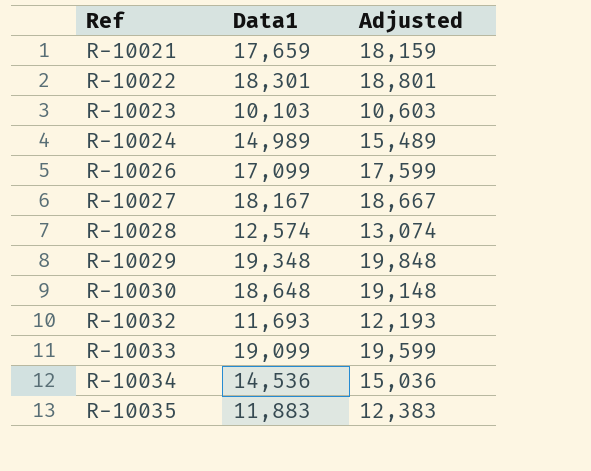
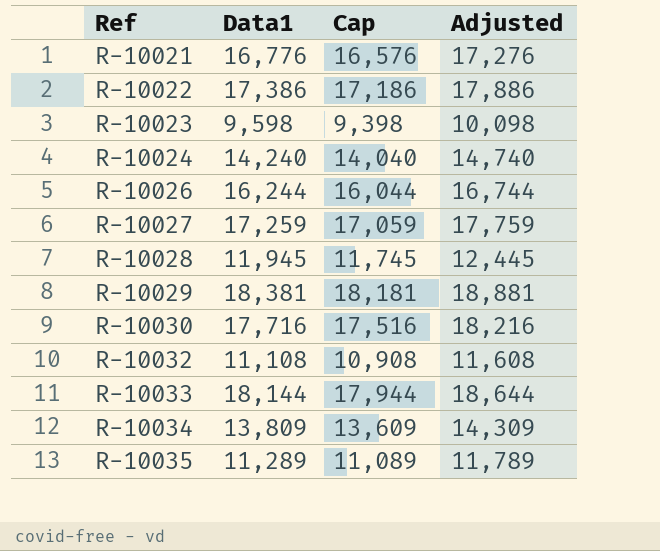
column Cap | formula: none -> [Data1] - 200
R-10021 | Data1: 17,659 -> 16,776
R-10021 | Adjusted: 18,159 -> 17,276
R-10022 | Data1: 18,301 -> 17,386
R-10022 | Adjusted: 18,801 -> 17,886
R-10023 | Data1: 10,103 -> 9,598
R-10023 | Adjusted: 10,603 -> 10,098
R-10024 | Data1: 14,989 -> 14,240
R-10024 | Adjusted: 15,489 -> 14,740
R-10026 | Data1: 17,099 -> 16,244
R-10026 | Adjusted: 17,599 -> 16,744
R-10027 | Data1: 18,167 -> 17,259
R-10027 | Adjusted: 18,667 -> 17,759
R-10028 | Data1: 12,574 -> 11,945
R-10028 | Adjusted: 13,074 -> 12,445
R-10029 | Data1: 19,348 -> 18,381
R-10029 | Adjusted: 19,848 -> 18,881
R-10030 | Data1: 18,648 -> 17,716
R-10030 | Adjusted: 19,148 -> 18,216
R-10032 | Data1: 11,693 -> 11,108
R-10032 | Adjusted: 12,193 -> 11,608
R-10033 | Data1: 19,099 -> 18,144
R-10033 | Adjusted: 19,599 -> 18,644
R-10034 | Data1: 14,536 -> 13,809
R-10034 | Adjusted: 15,036 -> 14,309
R-10035 | Data1: 11,883 -> 11,289
R-10035 | Adjusted: 12,383 -> 11,789

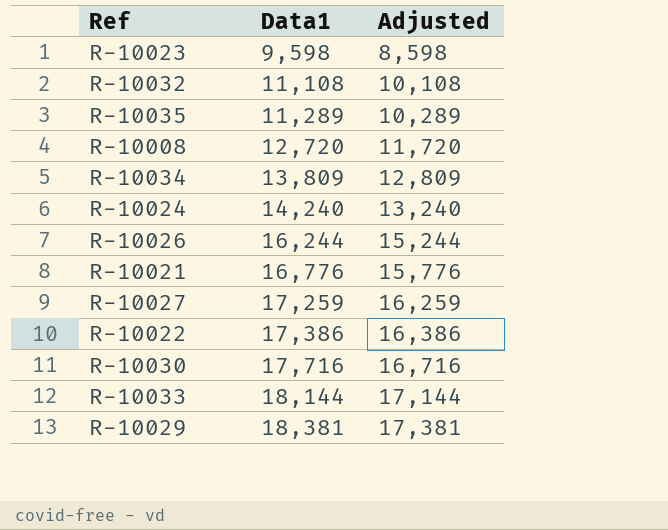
row order: Ref ascending -> Data1 ascending
column Cap | formula: [Data1] - 200 -> none
column Adjusted | formula: [Data1] + 500 -> [Data1] - 1000
row R-10028: 11,945 | 11,745 | 12,445 -> none
row R-10008: none -> 12,720 | 11,720

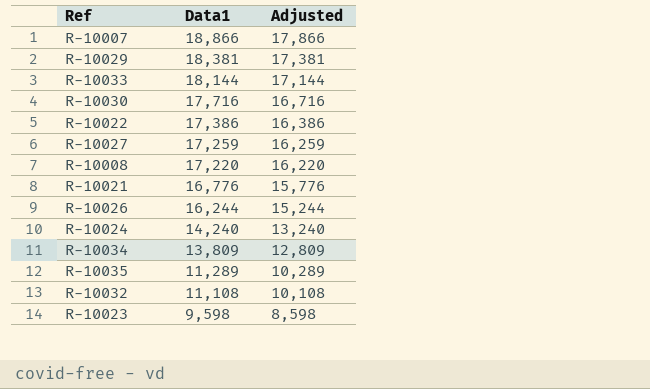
row order: Data1 ascending -> Data1 descending
row R-10007: none -> 18,866 | 17,866
R-10008 | Data1: 12,720 -> 17,220
R-10008 | Adjusted: 11,720 -> 16,220

